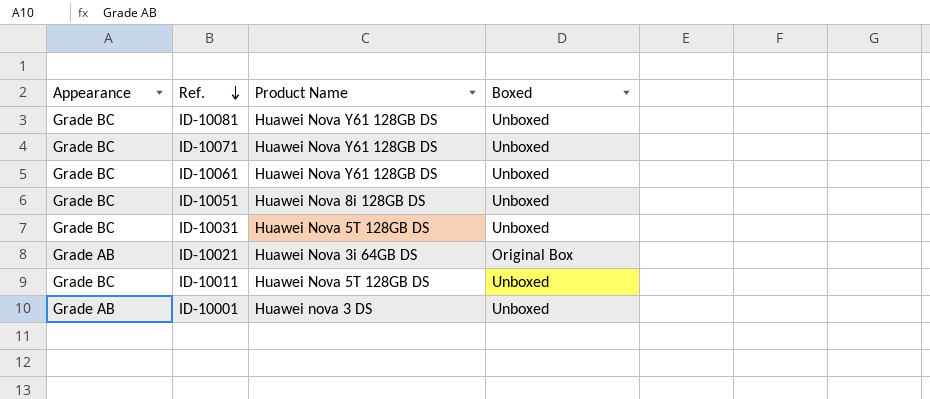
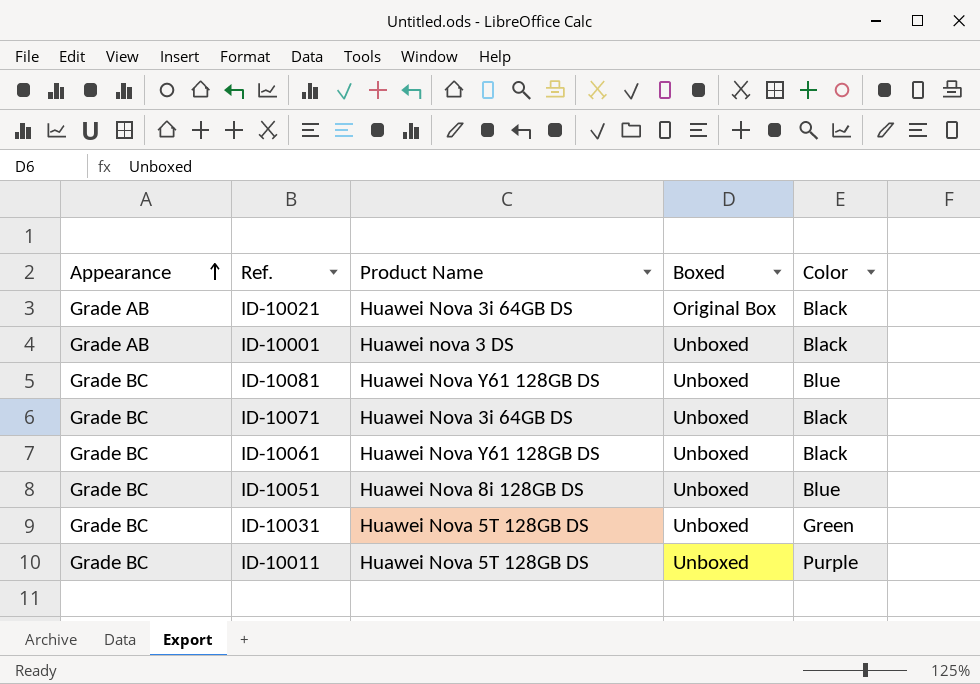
row order: Ref. descending -> Appearance ascending
column Color | position: none -> 5
ID-10071 | Product Name: Huawei Nova Y61 128GB DS -> Huawei Nova 3i 64GB DS

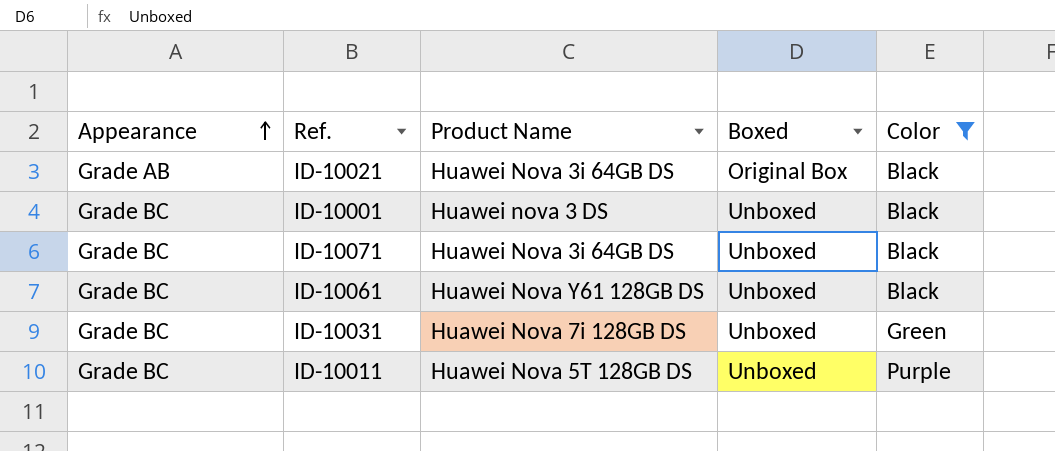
filter: none -> Color != Blue
ID-10001 | Appearance: Grade AB -> Grade BC
ID-10031 | Product Name: Huawei Nova 5T 128GB DS -> Huawei Nova 7i 128GB DS

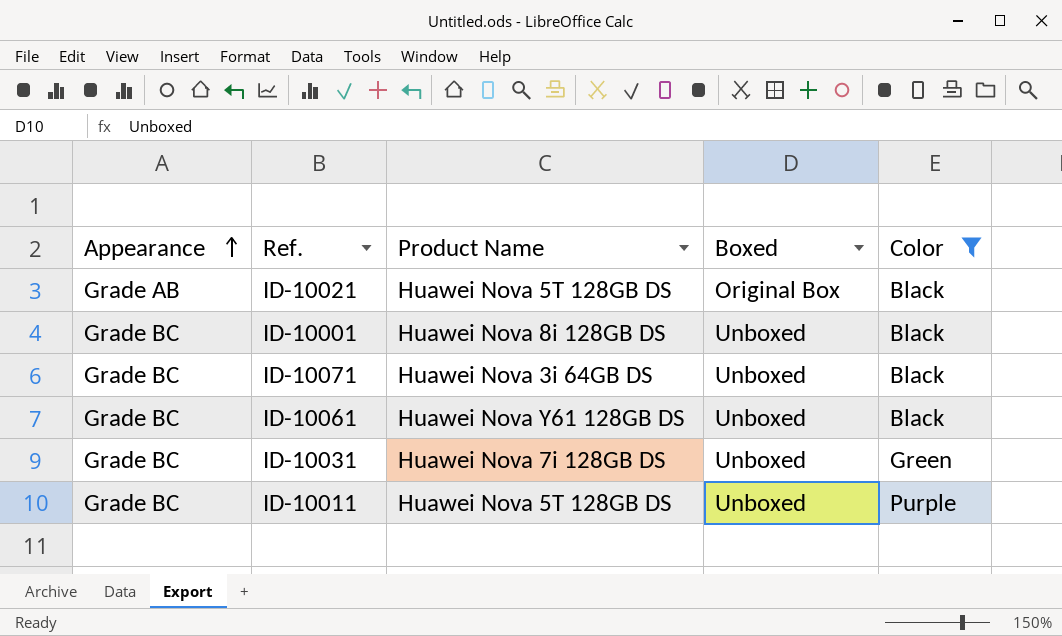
ID-10021 | Product Name: Huawei Nova 3i 64GB DS -> Huawei Nova 5T 128GB DS
ID-10001 | Product Name: Huawei nova 3 DS -> Huawei Nova 8i 128GB DS

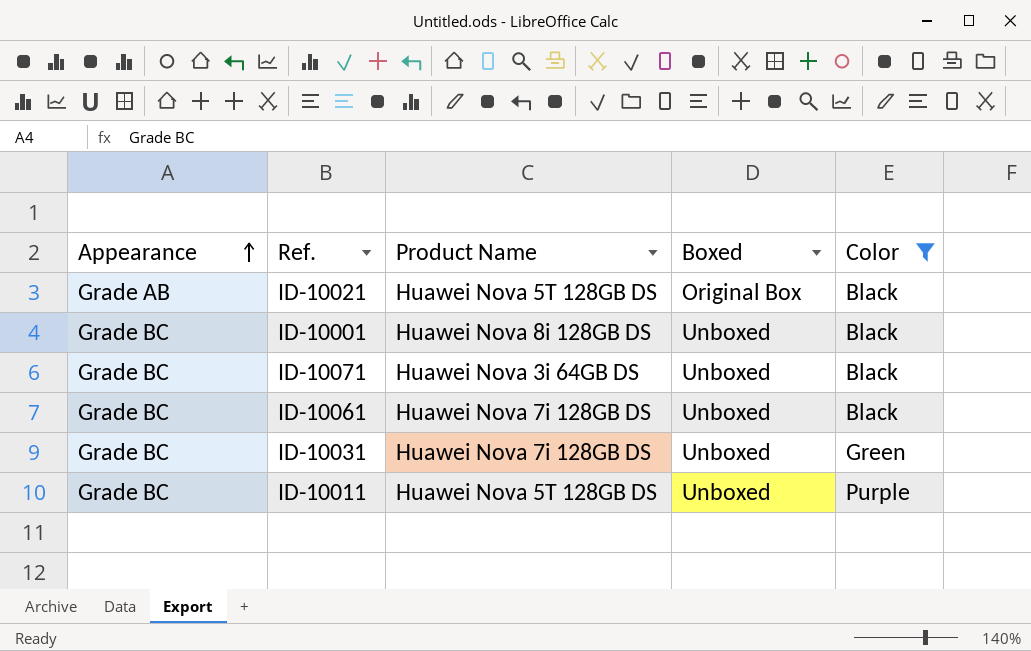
ID-10061 | Product Name: Huawei Nova Y61 128GB DS -> Huawei Nova 7i 128GB DS

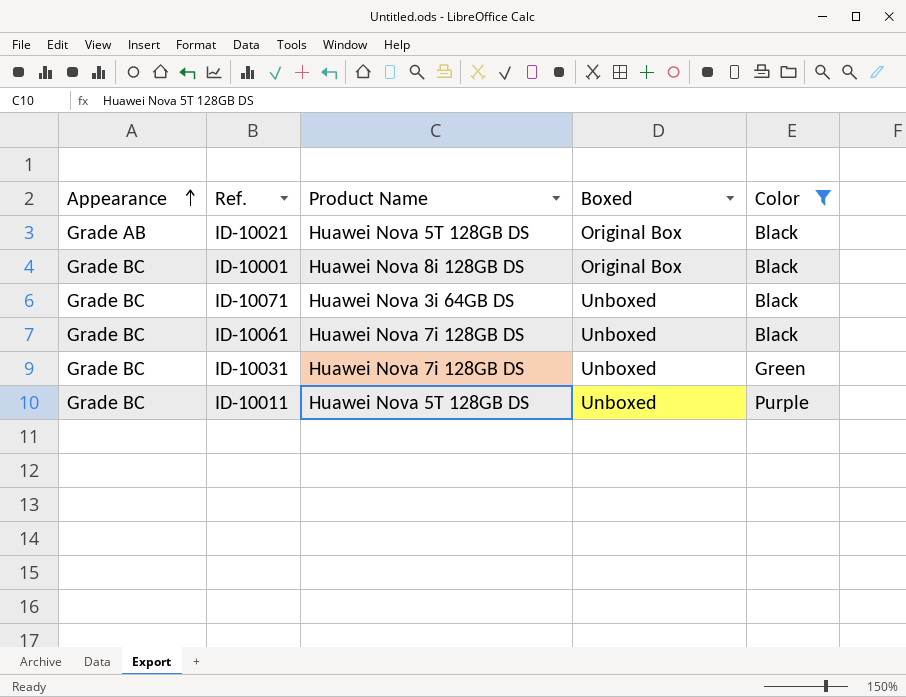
ID-10001 | Boxed: Unboxed -> Original Box

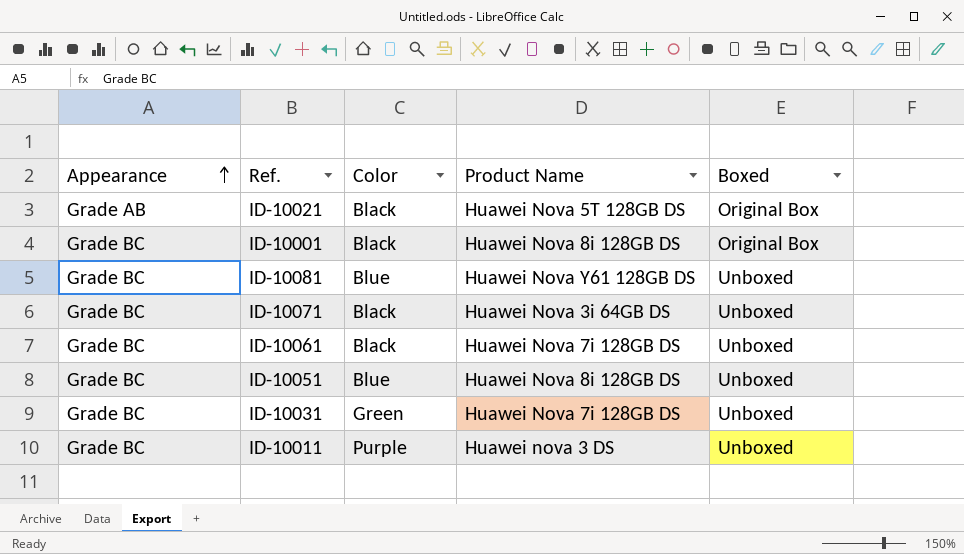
filter: Color != Blue -> none
column Color | position: 5 -> 3
ID-10011 | Product Name: Huawei Nova 5T 128GB DS -> Huawei nova 3 DS

